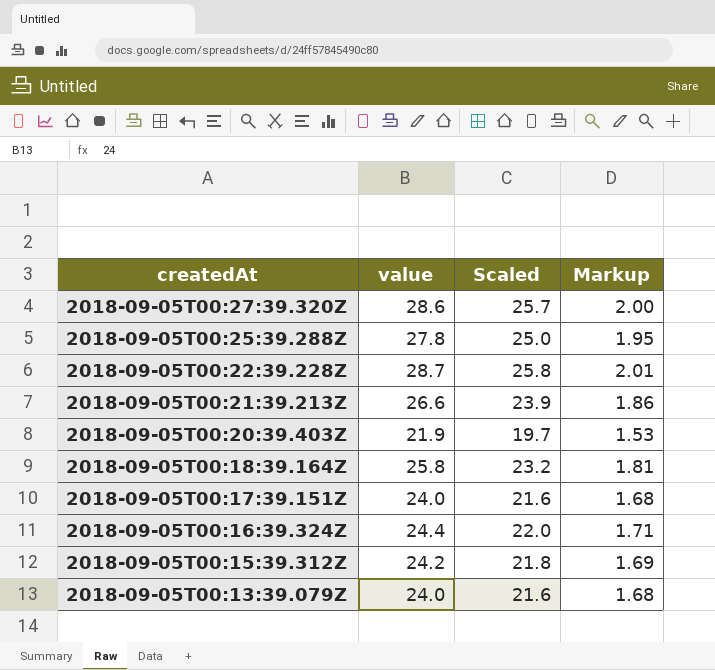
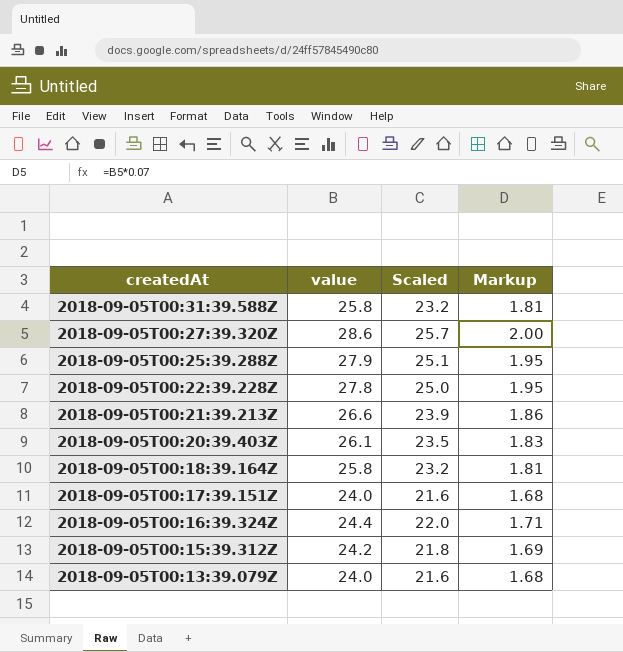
row 2018-09-05T00:31:39.588Z: none -> 25.8 | 23.2 | 1.81
2018-09-05T00:25:39.288Z | value: 27.8 -> 27.9
2018-09-05T00:25:39.288Z | Scaled: 25.0 -> 25.1
2018-09-05T00:22:39.228Z | value: 28.7 -> 27.8
2018-09-05T00:22:39.228Z | Scaled: 25.8 -> 25.0
2018-09-05T00:22:39.228Z | Markup: 2.01 -> 1.95
2018-09-05T00:20:39.403Z | value: 21.9 -> 26.1
2018-09-05T00:20:39.403Z | Scaled: 19.7 -> 23.5
2018-09-05T00:20:39.403Z | Markup: 1.53 -> 1.83

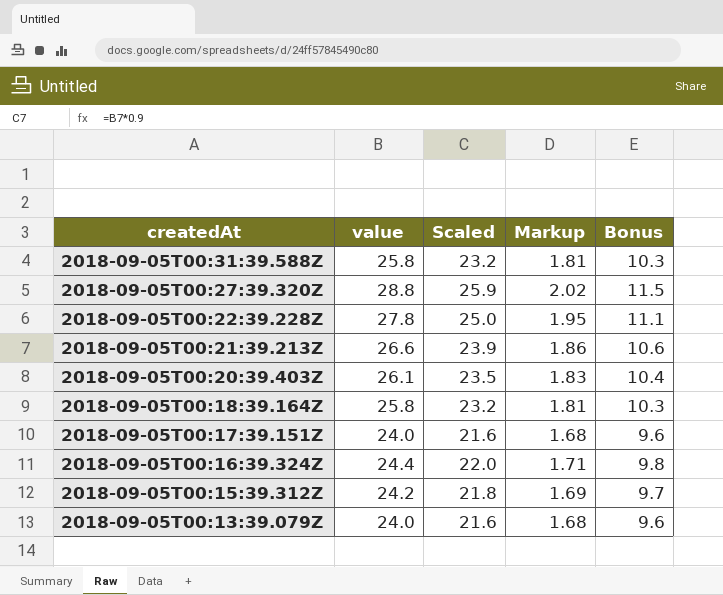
column Bonus | formula: none -> [value] * 0.4
row 2018-09-05T00:25:39.288Z: 27.9 | 25.1 | 1.95 -> none
2018-09-05T00:27:39.320Z | value: 28.6 -> 28.8
2018-09-05T00:27:39.320Z | Scaled: 25.7 -> 25.9
2018-09-05T00:27:39.320Z | Markup: 2.00 -> 2.02

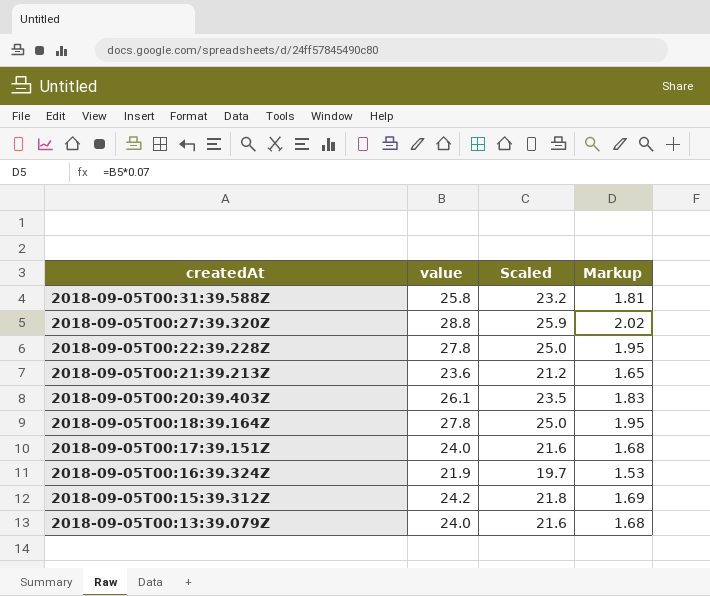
column Bonus | formula: [value] * 0.4 -> none
2018-09-05T00:21:39.213Z | value: 26.6 -> 23.6
2018-09-05T00:21:39.213Z | Scaled: 23.9 -> 21.2
2018-09-05T00:21:39.213Z | Markup: 1.86 -> 1.65
2018-09-05T00:18:39.164Z | value: 25.8 -> 27.8
2018-09-05T00:18:39.164Z | Scaled: 23.2 -> 25.0
2018-09-05T00:18:39.164Z | Markup: 1.81 -> 1.95
2018-09-05T00:16:39.324Z | value: 24.4 -> 21.9
2018-09-05T00:16:39.324Z | Scaled: 22.0 -> 19.7
2018-09-05T00:16:39.324Z | Markup: 1.71 -> 1.53

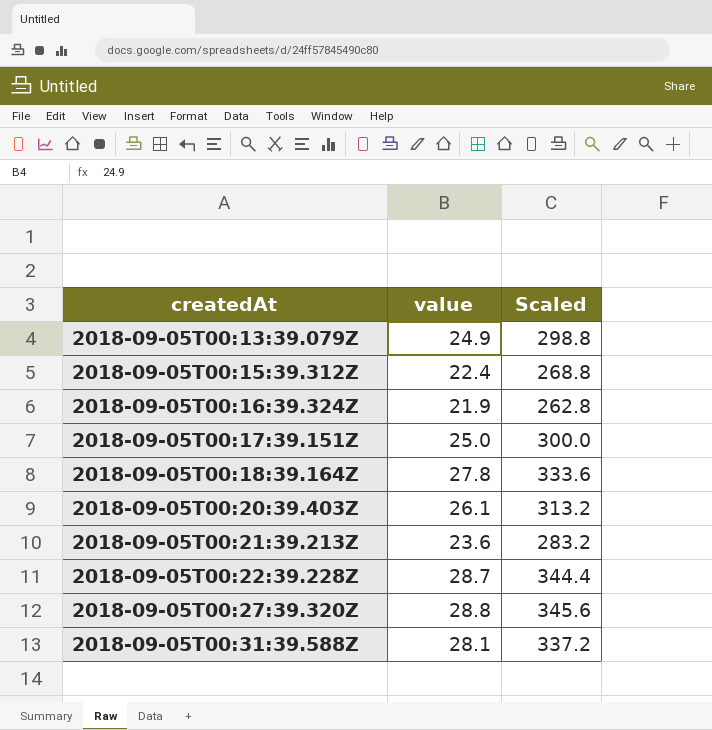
row order: createdAt descending -> createdAt ascending
column Markup | formula: [value] * 0.07 -> none
column Scaled | formula: [value] * 0.9 -> [value] * 12
2018-09-05T00:13:39.079Z | value: 24.0 -> 24.9
2018-09-05T00:15:39.312Z | value: 24.2 -> 22.4
2018-09-05T00:17:39.151Z | value: 24.0 -> 25.0
2018-09-05T00:22:39.228Z | value: 27.8 -> 28.7
2018-09-05T00:31:39.588Z | value: 25.8 -> 28.1

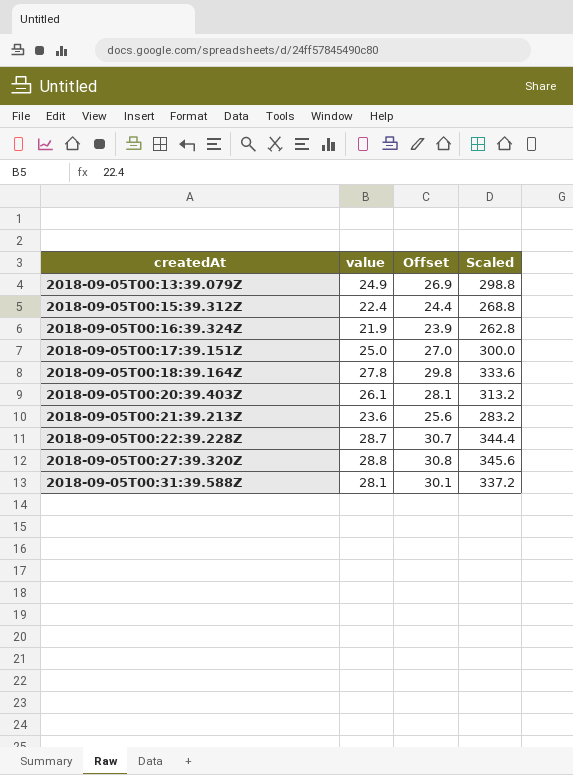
column Offset | formula: none -> [value] + 2

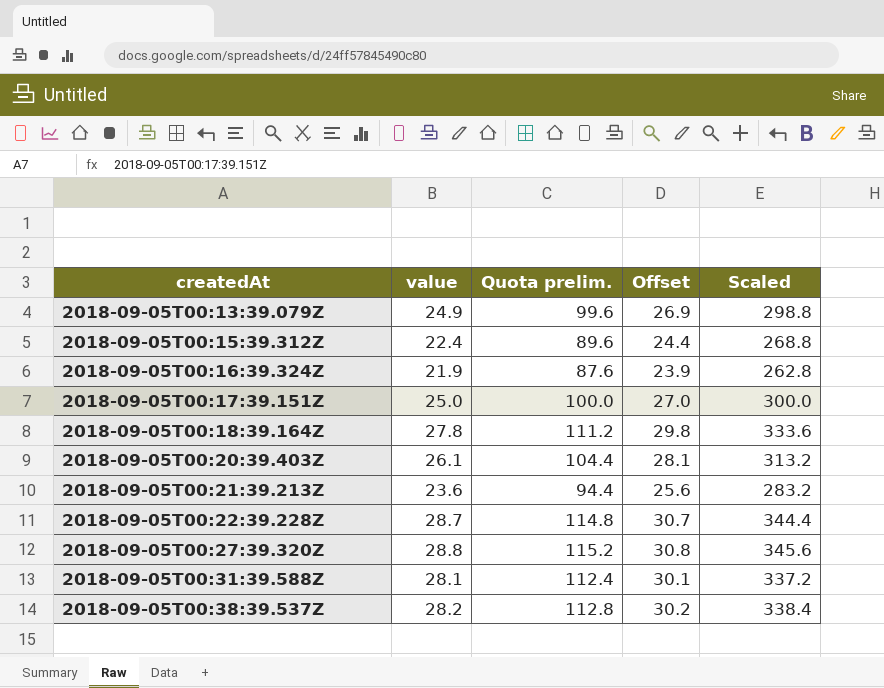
column Quota prelim. | formula: none -> [value] * 4
row 2018-09-05T00:38:39.537Z: none -> 28.2 | 112.8 | 30.2 | 338.4

